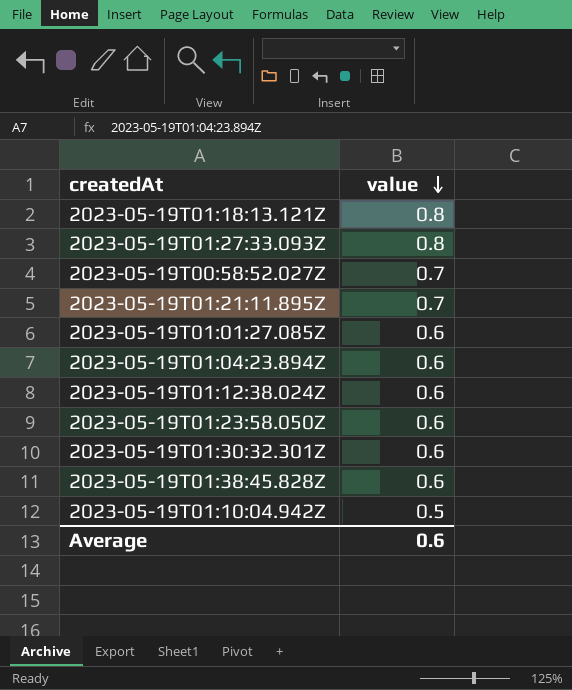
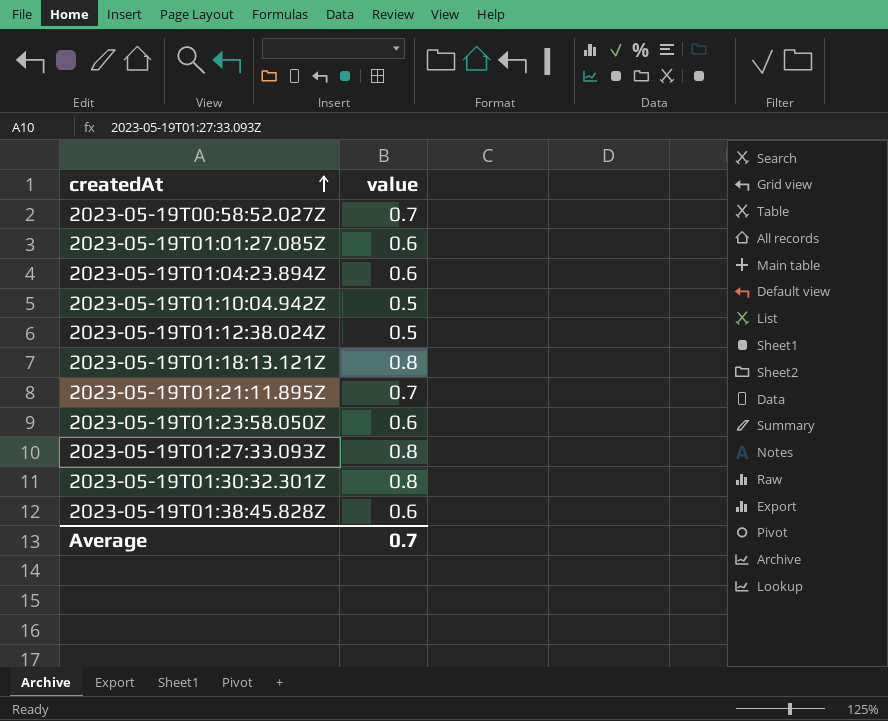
row order: value descending -> createdAt ascending
2023-05-19T01:12:38.024Z | value: 0.6 -> 0.5
2023-05-19T01:30:32.301Z | value: 0.6 -> 0.8
Average | value: 0.6 -> 0.7

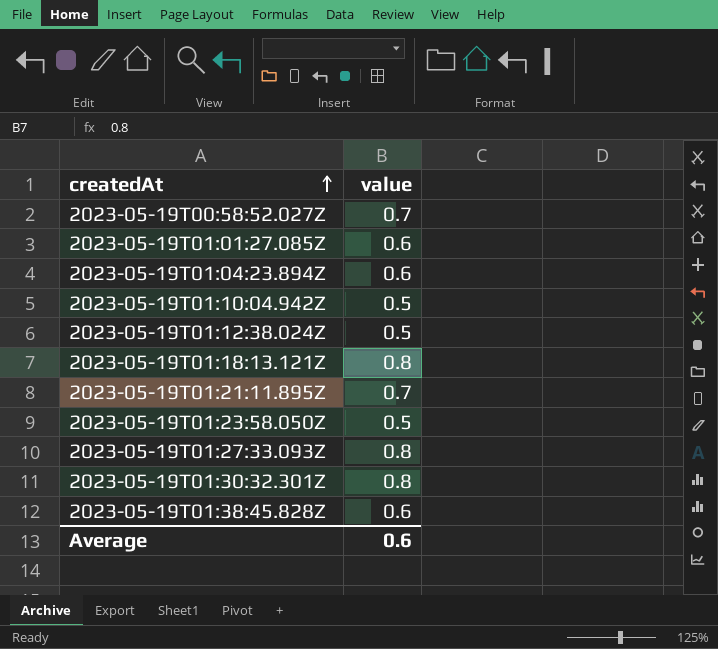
2023-05-19T01:23:58.050Z | value: 0.6 -> 0.5
Average | value: 0.7 -> 0.6

